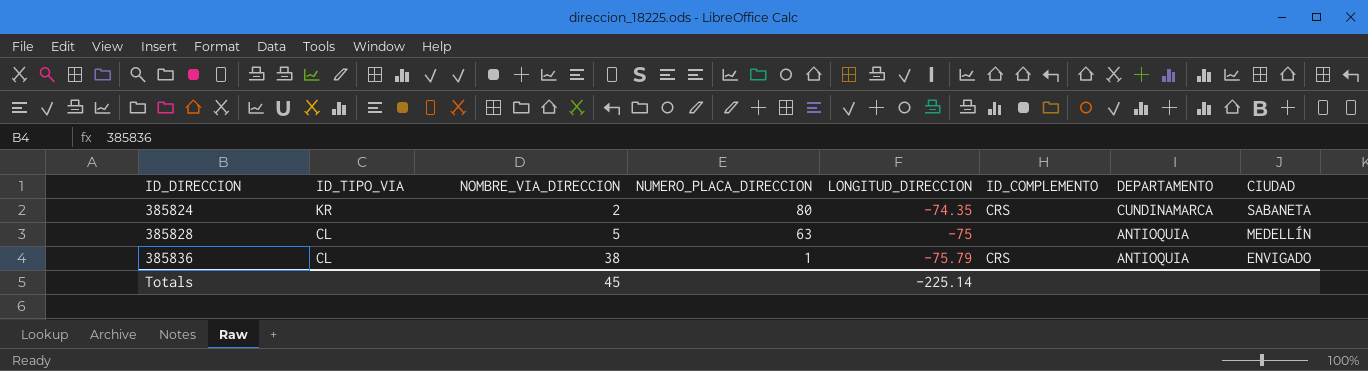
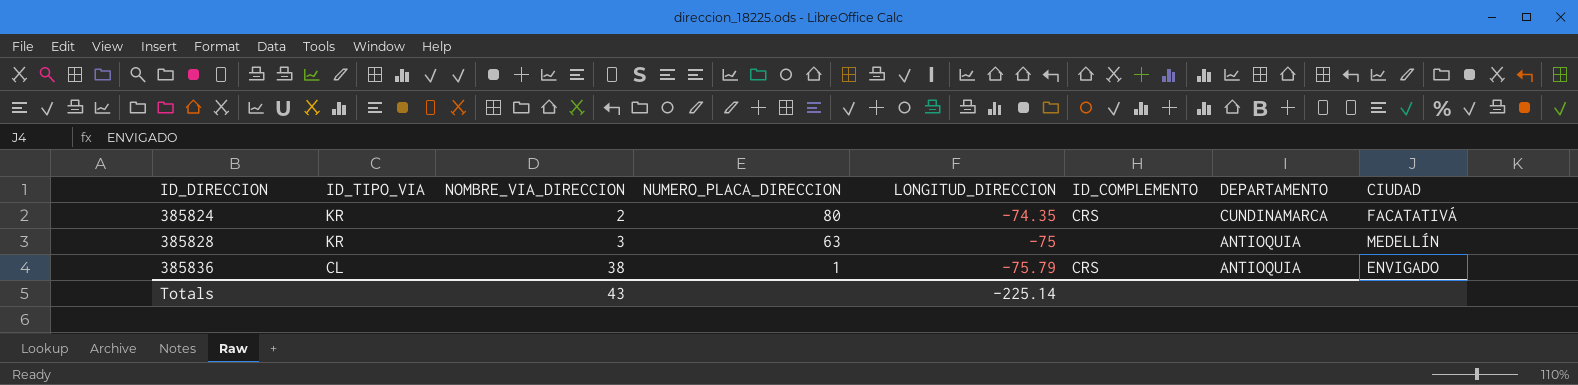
385824 | CIUDAD: SABANETA -> FACATATIVÁ
385828 | ID_TIPO_VIA: CL -> KR
385828 | NOMBRE_VIA_DIRECCION: 5 -> 3
Totals | NOMBRE_VIA_DIRECCION: 45 -> 43

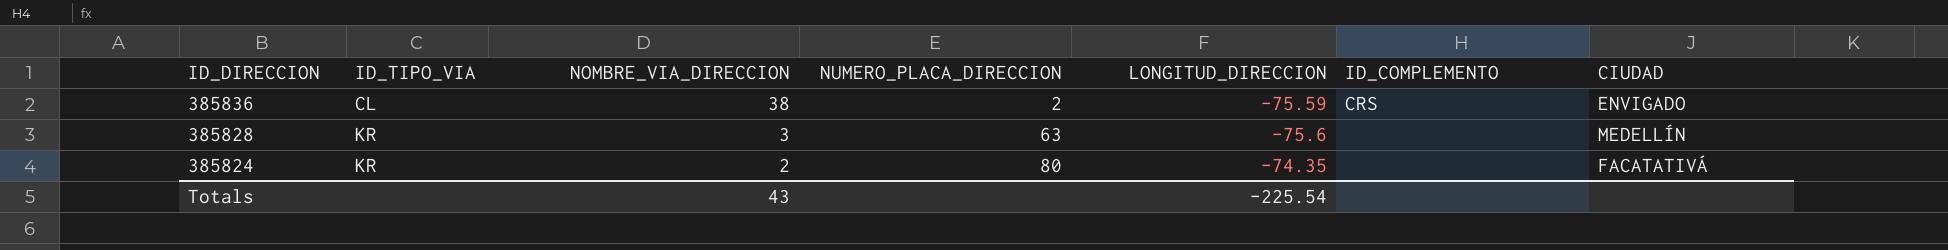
row order: ID_DIRECCION ascending -> ID_DIRECCION descending
column DEPARTAMENTO | position: 7 -> none
385836 | NUMERO_PLACA_DIRECCION: 1 -> 2
385836 | LONGITUD_DIRECCION: -75.79 -> -75.59
385828 | LONGITUD_DIRECCION: -75 -> -75.6
385824 | ID_COMPLEMENTO: CRS -> none
Totals | LONGITUD_DIRECCION: -225.14 -> -225.54

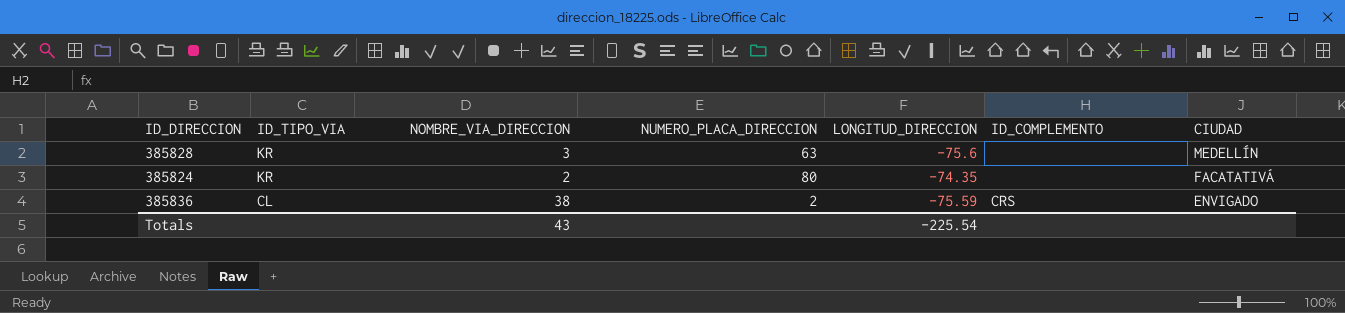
row order: ID_DIRECCION descending -> ID_TIPO_VIA descending

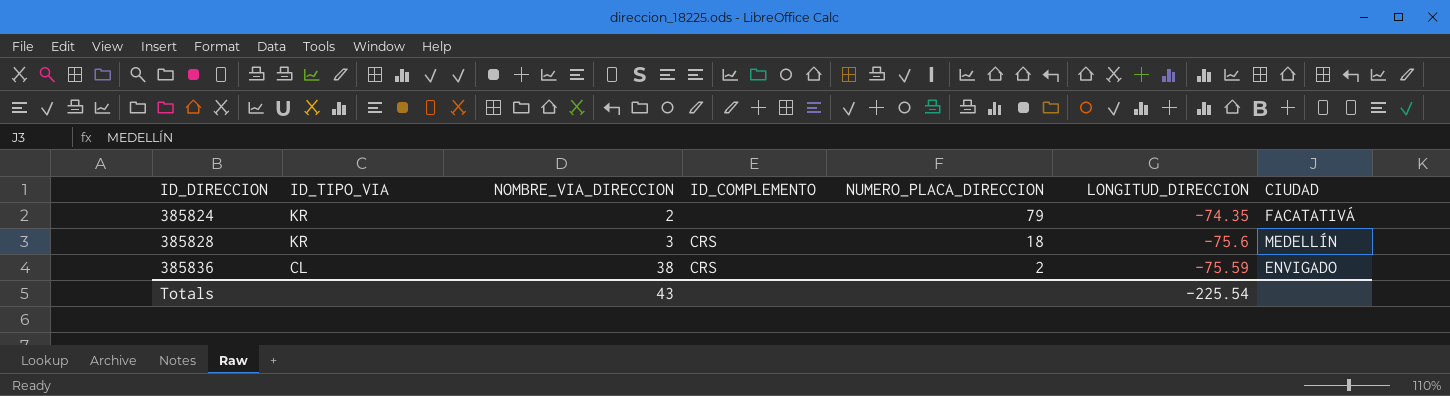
row order: ID_TIPO_VIA descending -> ID_DIRECCION ascending
column ID_COMPLEMENTO | position: 6 -> 4
385824 | NUMERO_PLACA_DIRECCION: 80 -> 79
385828 | ID_COMPLEMENTO: none -> CRS
385828 | NUMERO_PLACA_DIRECCION: 63 -> 18

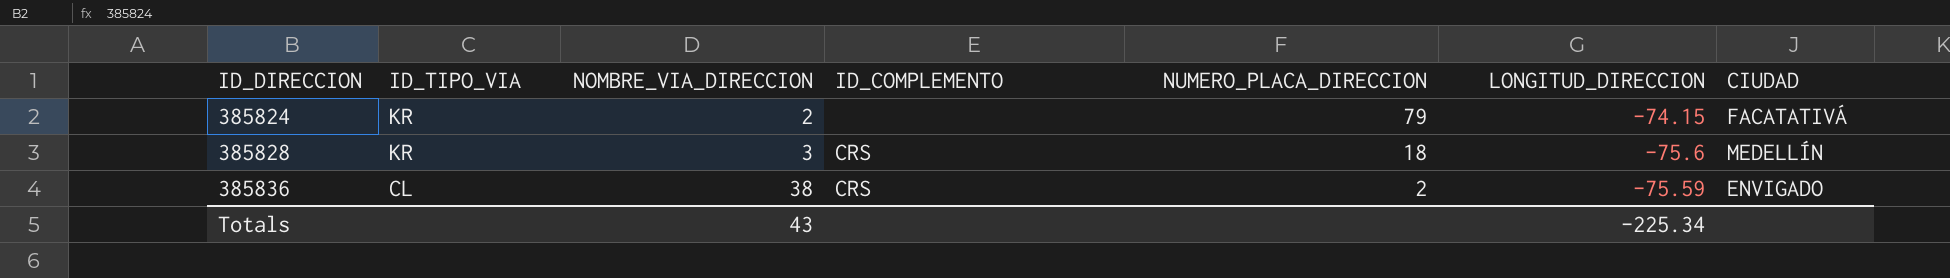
385824 | LONGITUD_DIRECCION: -74.35 -> -74.15
Totals | LONGITUD_DIRECCION: -225.54 -> -225.34

